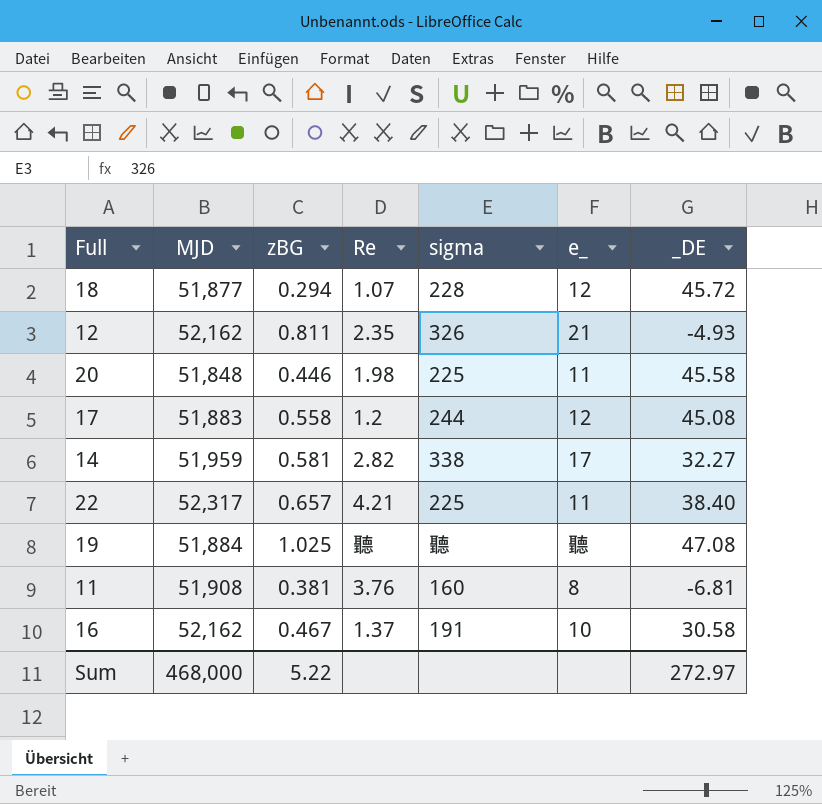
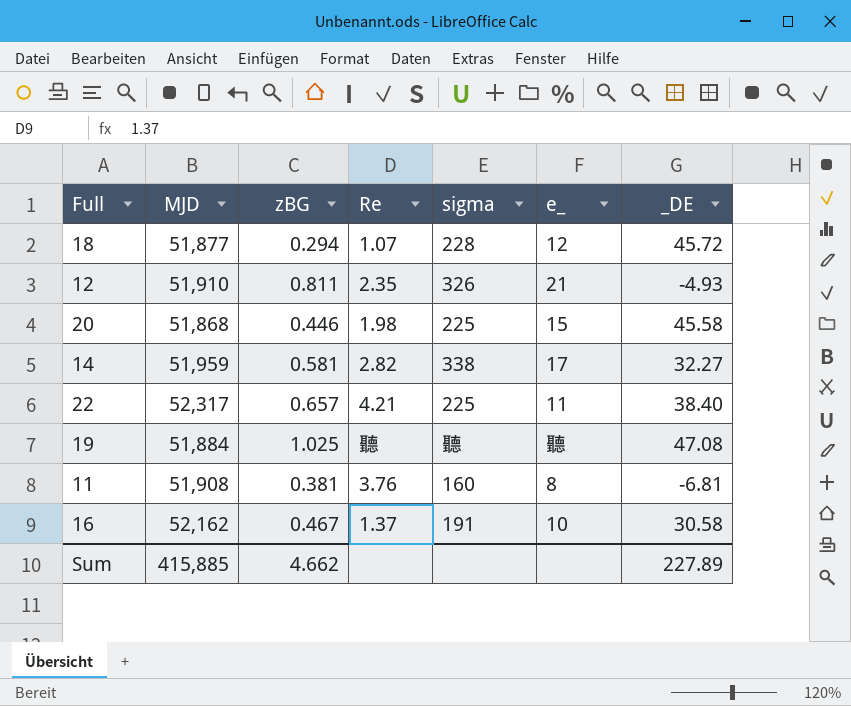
row 17: 51,883 | 0.558 | 1.2 | 244 | 12 | 45.08 -> none
12 | MJD: 52,162 -> 51,910
20 | MJD: 51,848 -> 51,868
20 | e_: 11 -> 15
Sum | MJD: 468,000 -> 415,885
Sum | zBG: 5.22 -> 4.662
Sum | _DE: 272.97 -> 227.89

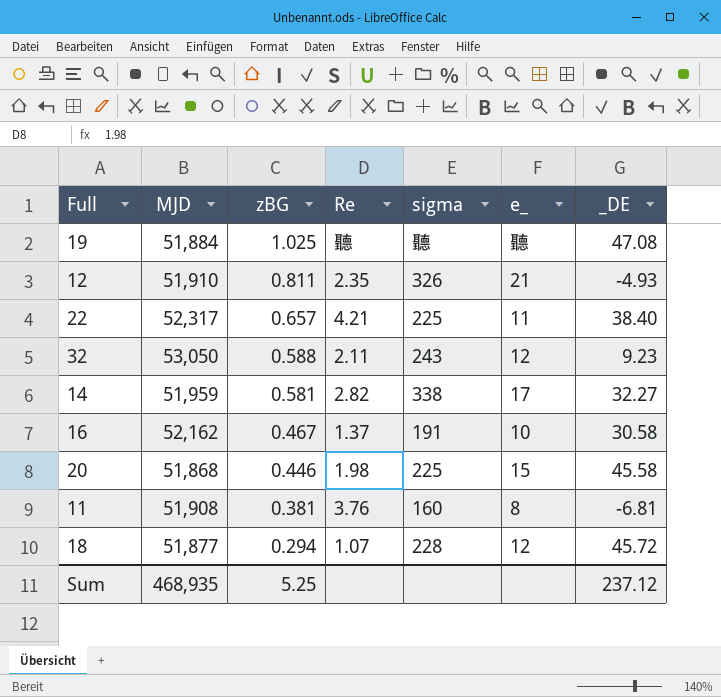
row order: none -> zBG descending
row 32: none -> 53,050 | 0.588 | 2.11 | 243 | 12 | 9.23
Sum | MJD: 415,885 -> 468,935
Sum | zBG: 4.662 -> 5.25
Sum | _DE: 227.89 -> 237.12

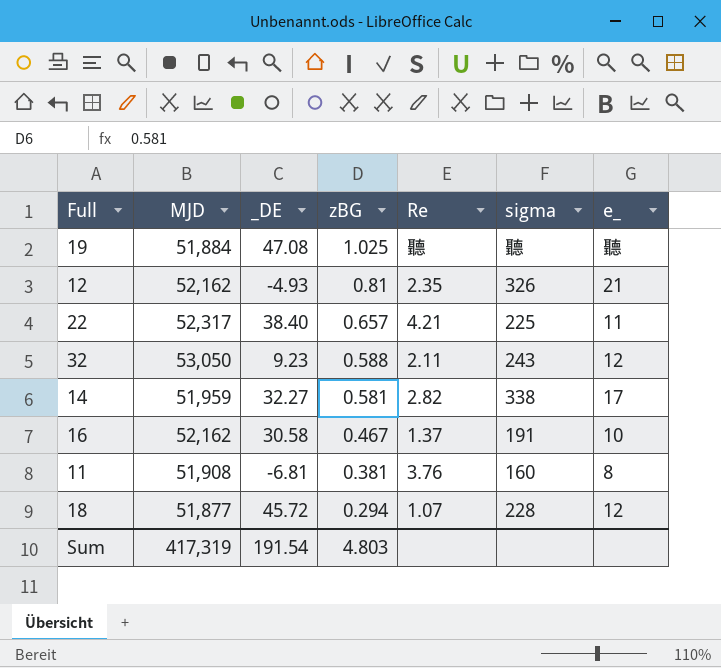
column _DE | position: 7 -> 3
row 20: 51,868 | 0.446 | 1.98 | 225 | 15 | 45.58 -> none
12 | MJD: 51,910 -> 52,162
12 | zBG: 0.811 -> 0.81
Sum | MJD: 468,935 -> 417,319
Sum | _DE: 237.12 -> 191.54
Sum | zBG: 5.25 -> 4.803

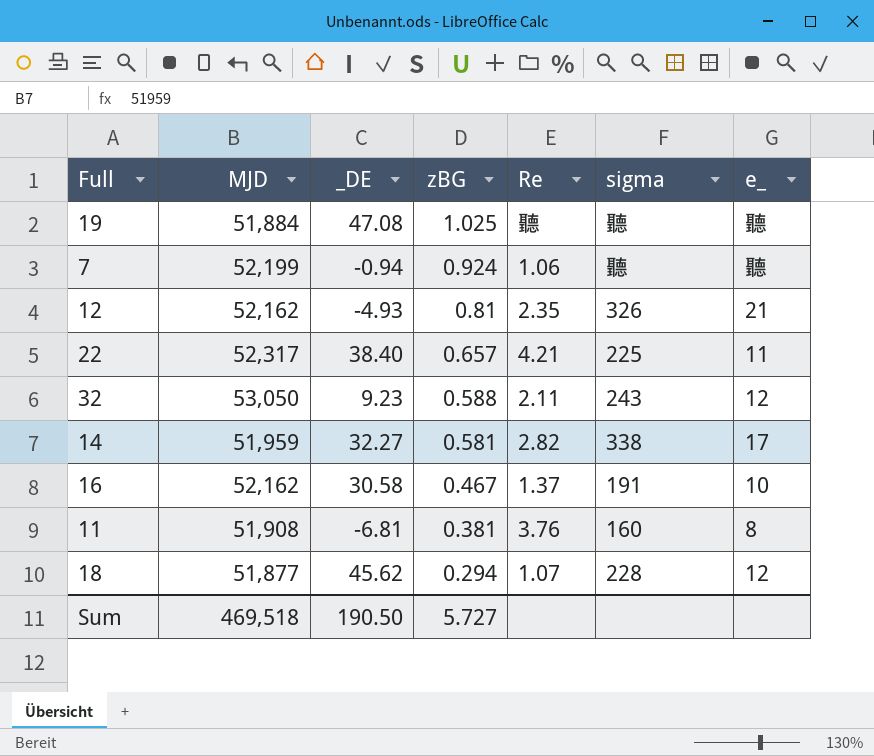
row 7: none -> 52,199 | -0.94 | 0.924 | 1.06 | 聽 | 聽
18 | _DE: 45.72 -> 45.62
Sum | MJD: 417,319 -> 469,518
Sum | _DE: 191.54 -> 190.50
Sum | zBG: 4.803 -> 5.727

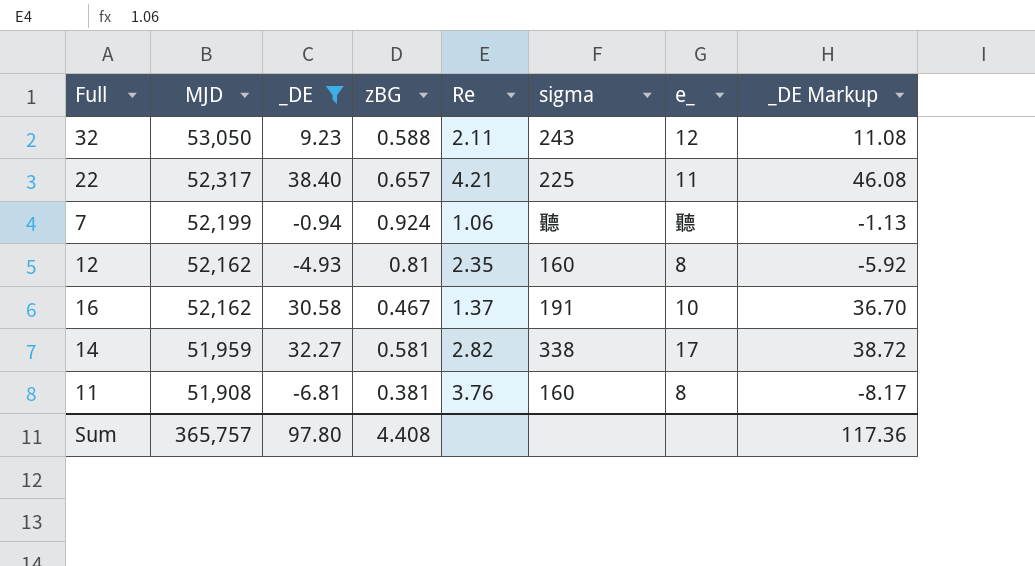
filter: none -> _DE <= 38.40
row order: zBG descending -> MJD descending
column _DE Markup | formula: none -> [_DE] * 1.2
12 | sigma: 326 -> 160
12 | e_: 21 -> 8
Sum | MJD: 469,518 -> 365,757
Sum | _DE: 190.50 -> 97.80
Sum | zBG: 5.727 -> 4.408

